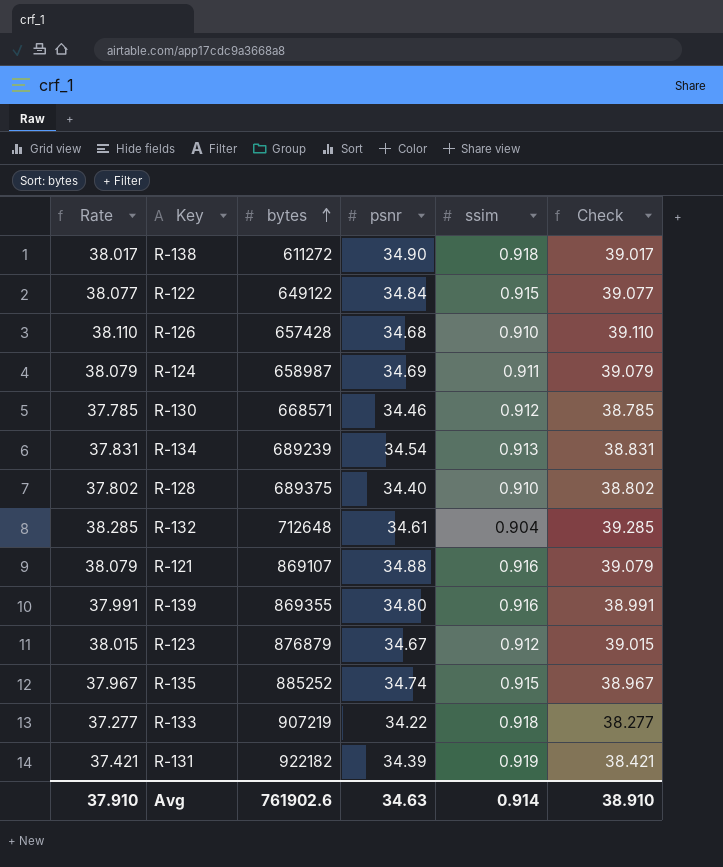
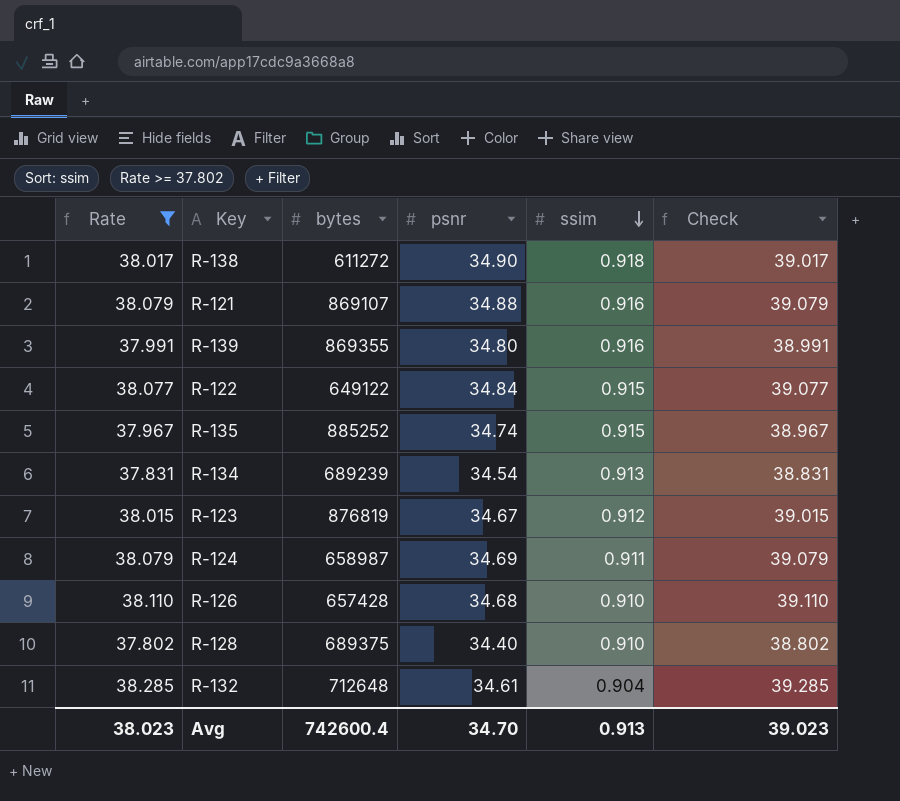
filter: none -> Rate >= 37.802
row order: bytes ascending -> ssim descending
R-123 | bytes: 876879 -> 876819
Avg | Rate: 37.910 -> 38.023
Avg | bytes: 761902.6 -> 742600.4
Avg | psnr: 34.63 -> 34.70
Avg | ssim: 0.914 -> 0.913
Avg | Check: 38.910 -> 39.023

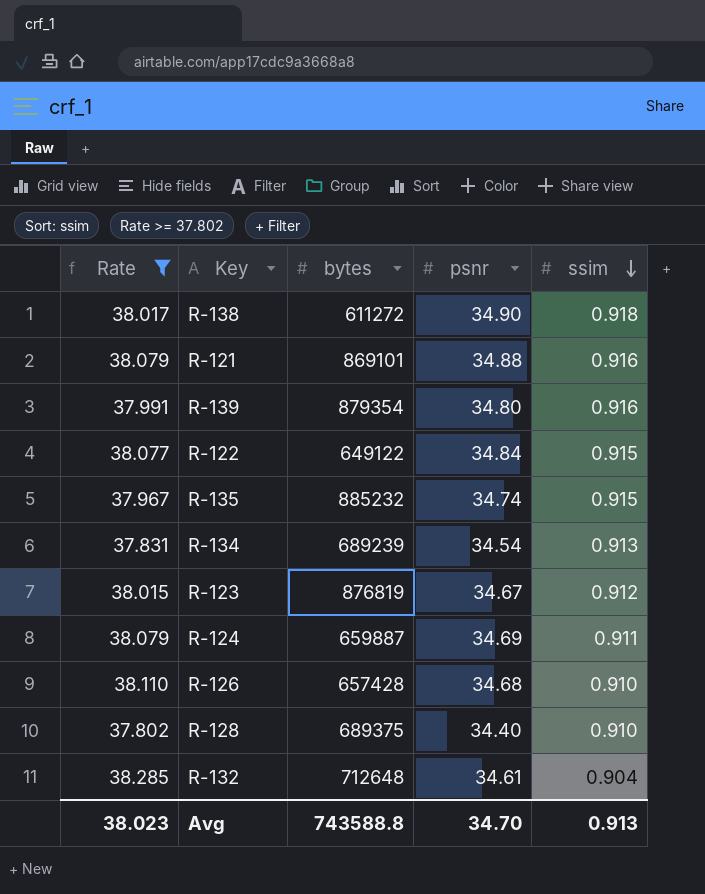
column Check | formula: [Rate] + 1 -> none
R-121 | bytes: 869107 -> 869101
R-139 | bytes: 869355 -> 879354
R-135 | bytes: 885252 -> 885232
R-124 | bytes: 658987 -> 659887
Avg | bytes: 742600.4 -> 743588.8

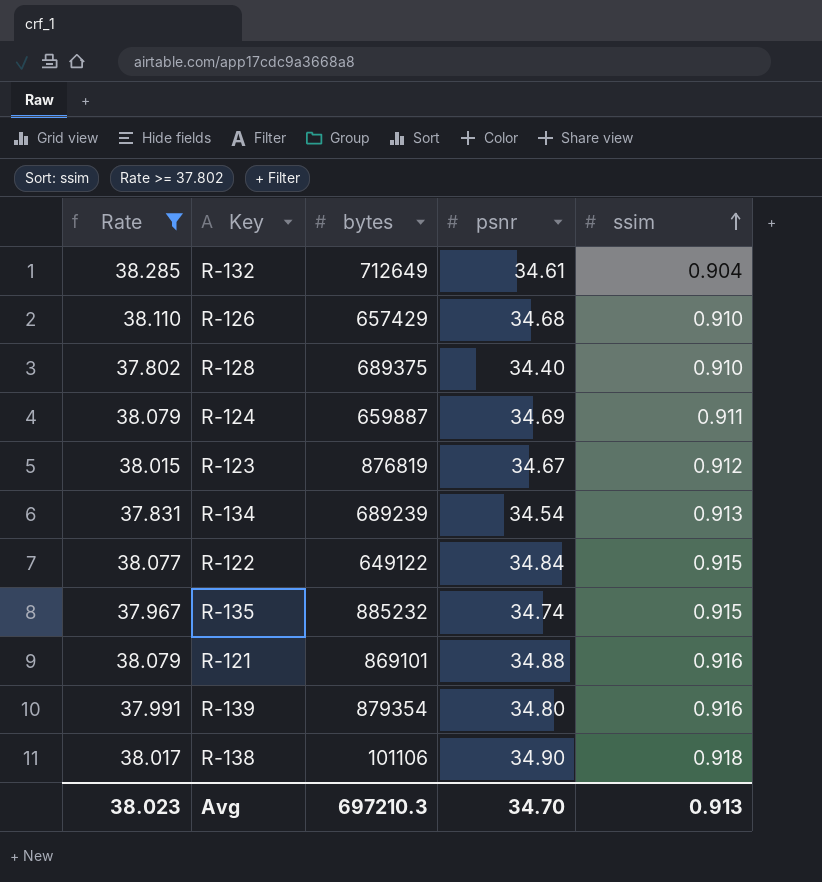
row order: ssim descending -> ssim ascending
R-132 | bytes: 712648 -> 712649
R-126 | bytes: 657428 -> 657429
R-138 | bytes: 611272 -> 101106
Avg | bytes: 743588.8 -> 697210.3

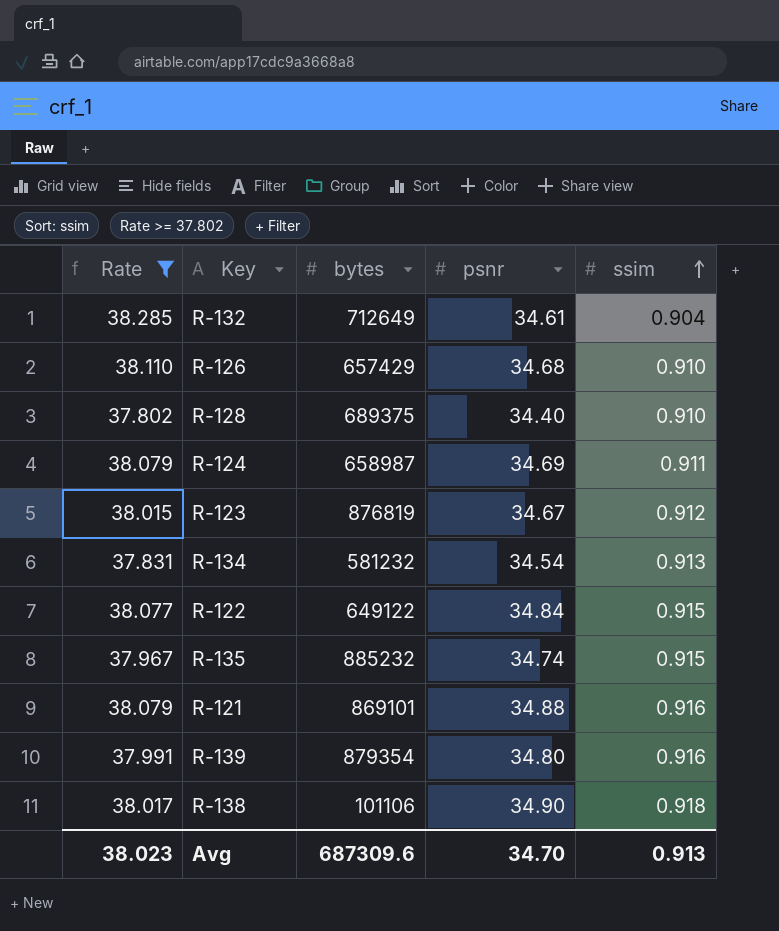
R-124 | bytes: 659887 -> 658987
R-134 | bytes: 689239 -> 581232
Avg | bytes: 697210.3 -> 687309.6

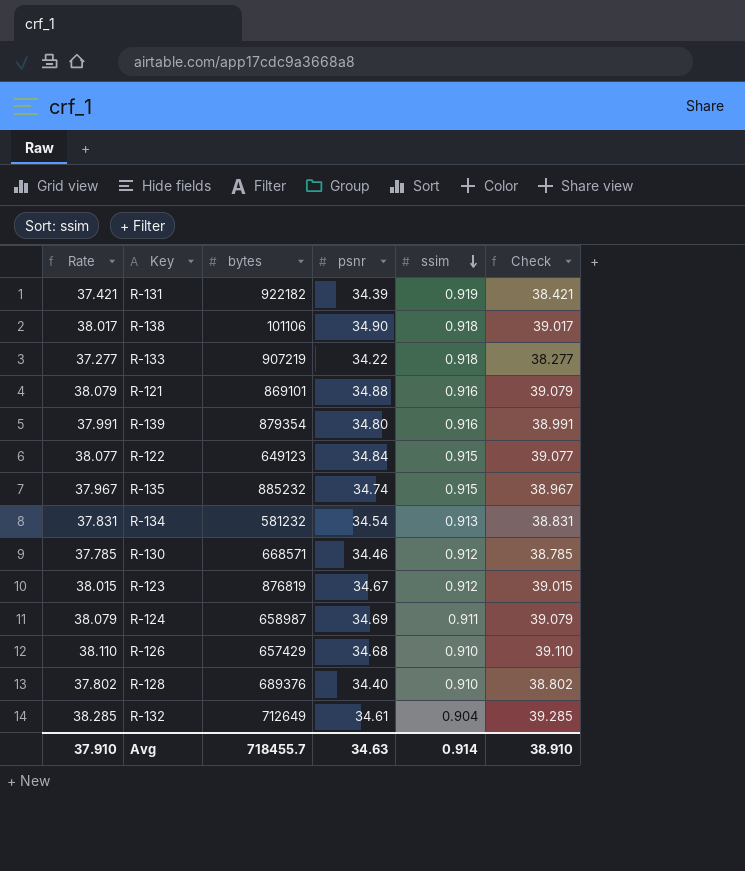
filter: Rate >= 37.802 -> none
row order: ssim ascending -> ssim descending
column Check | formula: none -> [Rate] + 1
R-122 | bytes: 649122 -> 649123
R-128 | bytes: 689375 -> 689376
Avg | Rate: 38.023 -> 37.910
Avg | bytes: 687309.6 -> 718455.7
Avg | psnr: 34.70 -> 34.63
Avg | ssim: 0.913 -> 0.914

